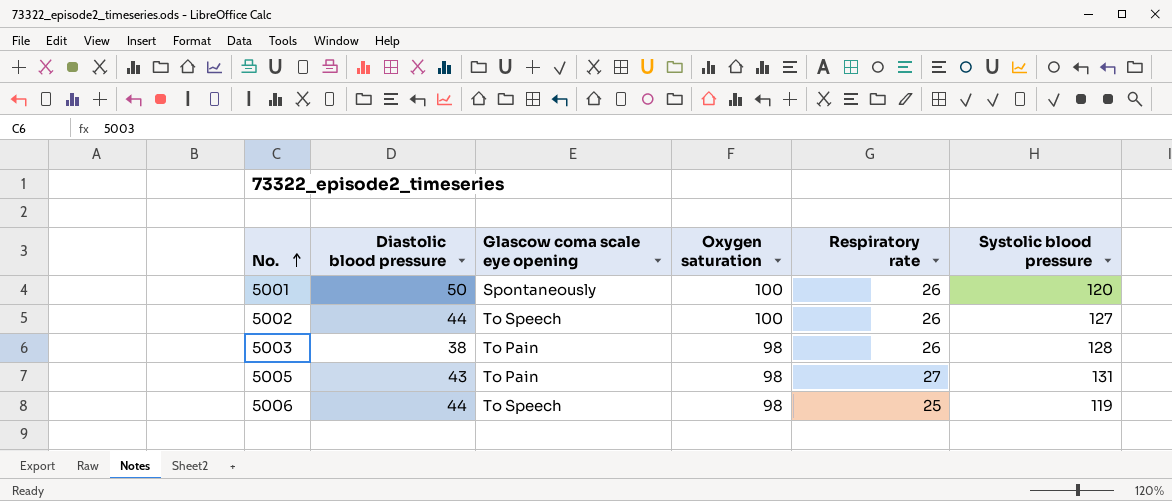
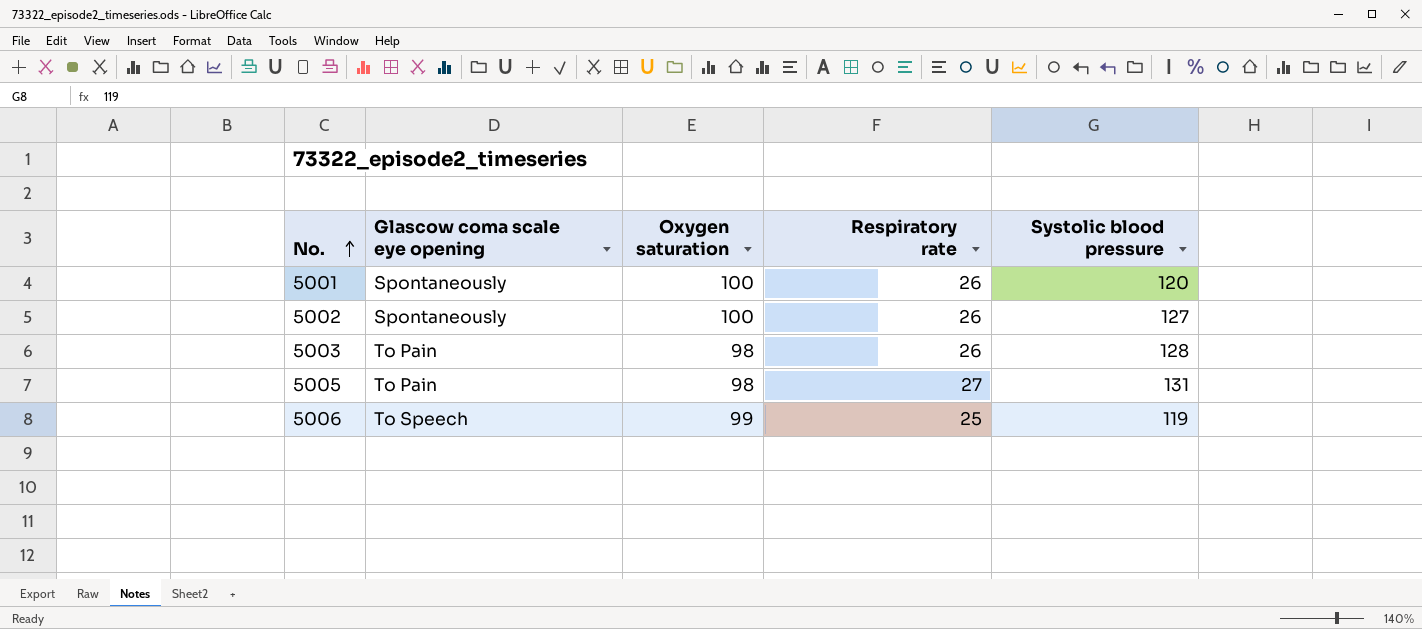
column Diastolic blood pressure | position: 2 -> none
5002 | Glascow coma scale eye opening: To Speech -> Spontaneously
5006 | Oxygen saturation: 98 -> 99

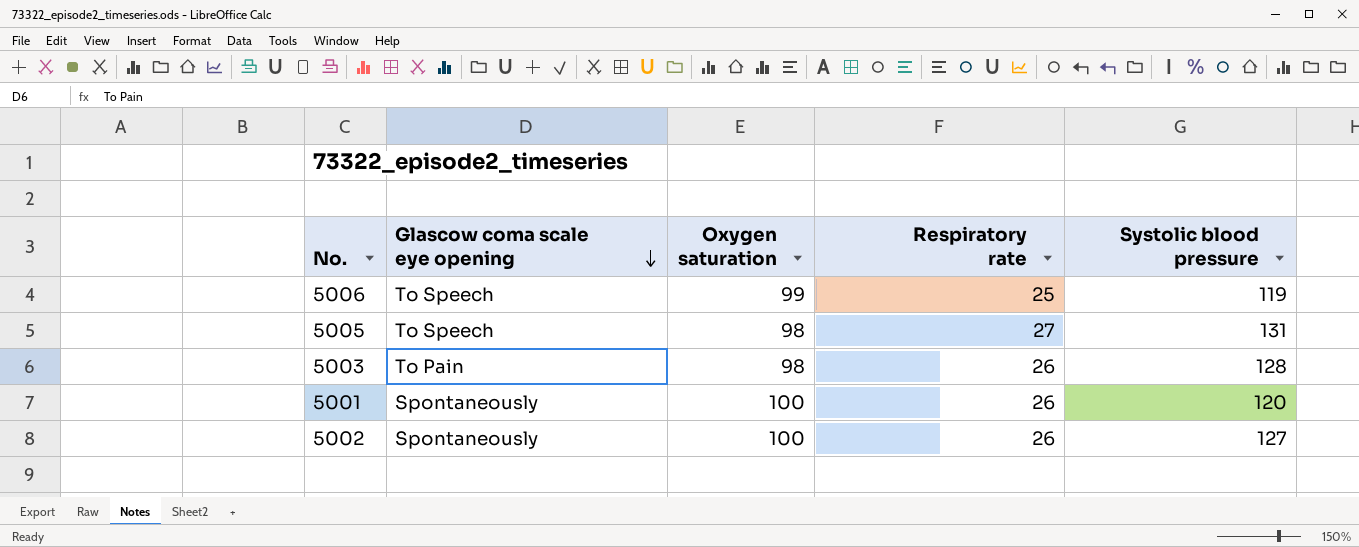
row order: No. ascending -> Glascow coma scale eye opening descending
5005 | Glascow coma scale eye opening: To Pain -> To Speech

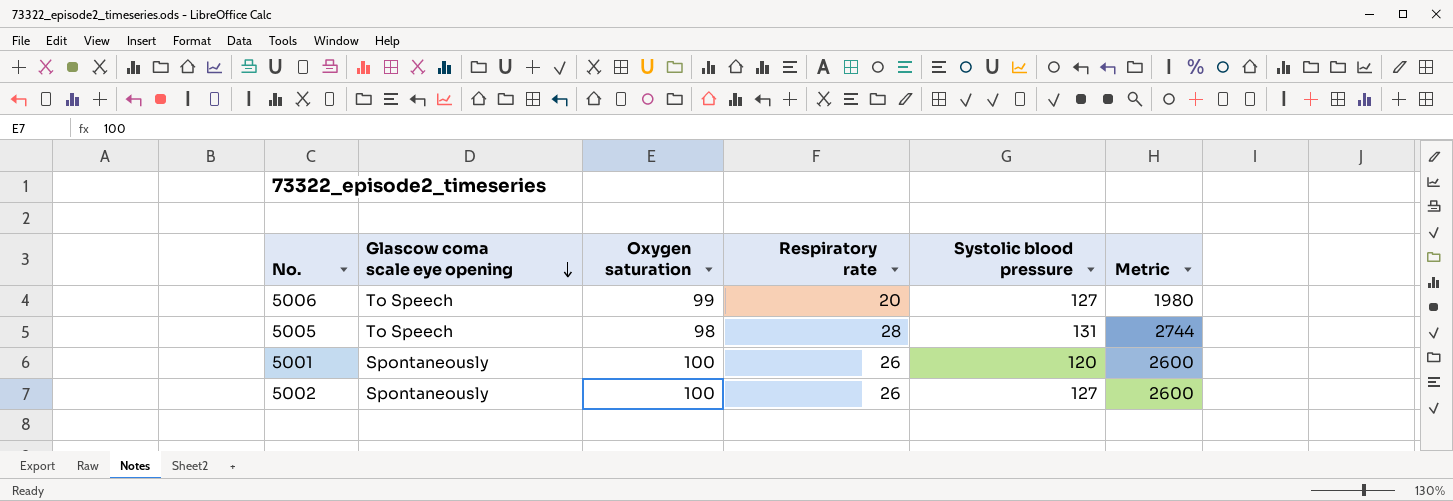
column Metric | formula: none -> [Oxygen saturation] * [Respiratory rate]
row 5003: To Pain | 98 | 26 | 128 -> none
5006 | Respiratory rate: 25 -> 20
5006 | Systolic blood pressure: 119 -> 127
5005 | Respiratory rate: 27 -> 28

